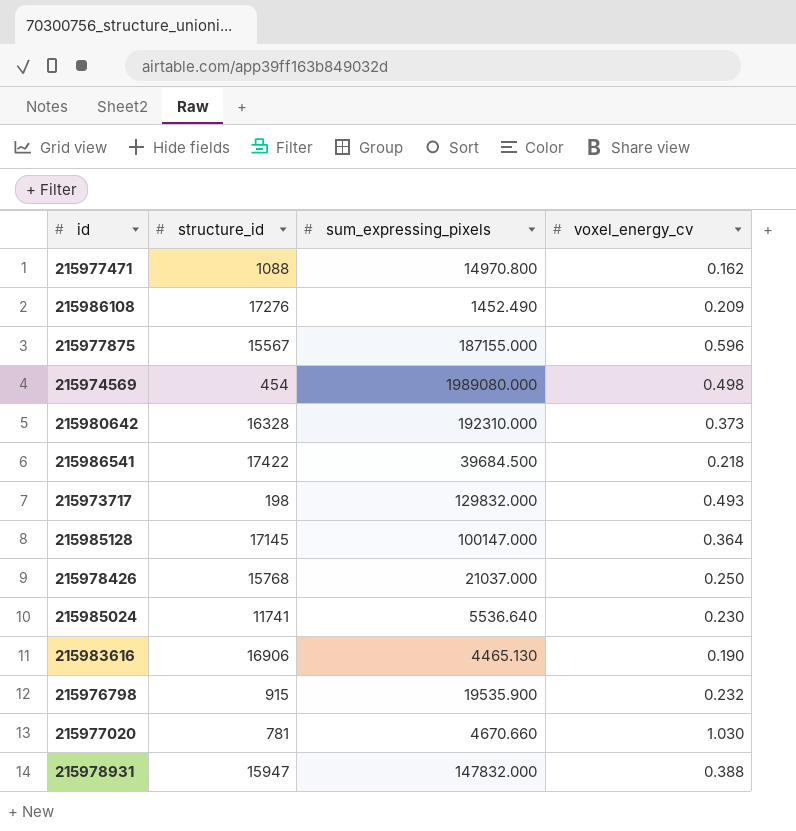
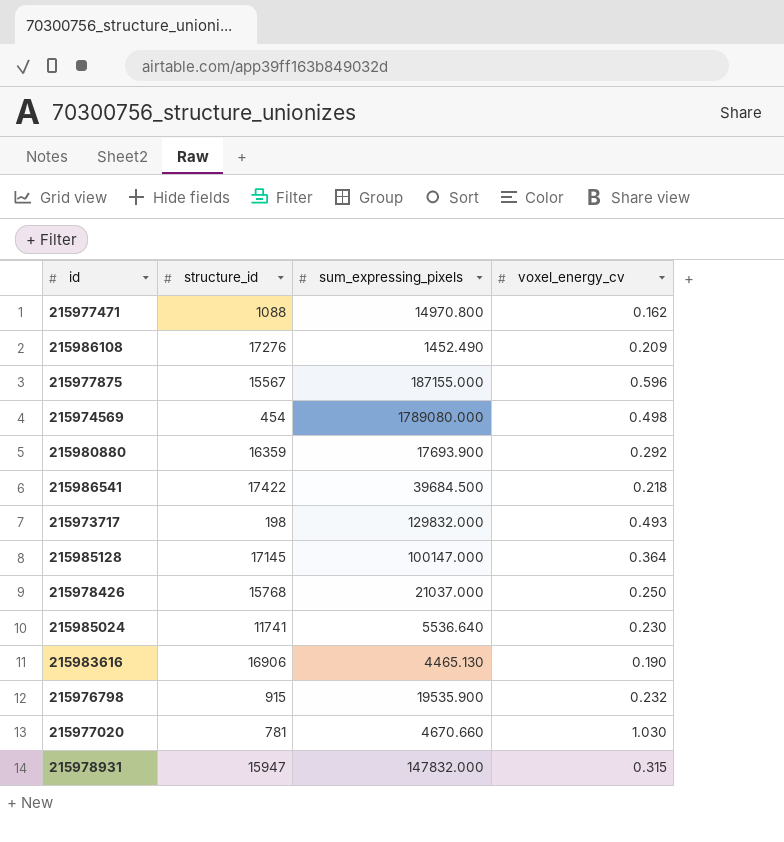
row 215980642: 16328 | 192310.000 | 0.373 -> none
215974569 | sum_expressing_pixels: 1989080.000 -> 1789080.000
row 215980880: none -> 16359 | 17693.900 | 0.292
215978931 | voxel_energy_cv: 0.388 -> 0.315

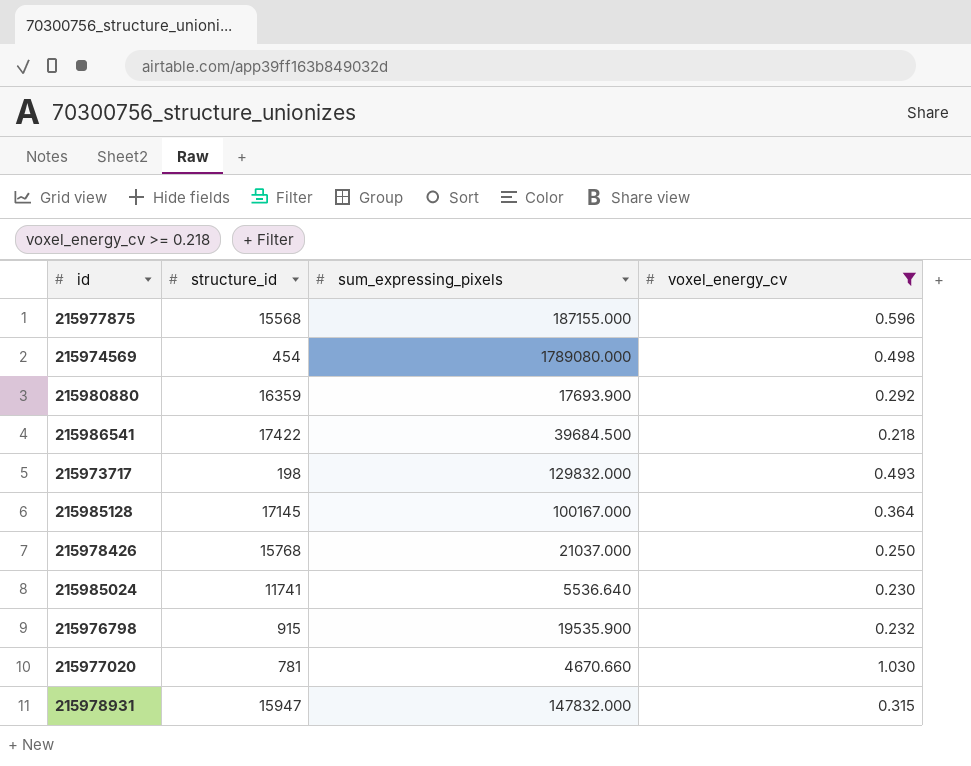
filter: none -> voxel_energy_cv >= 0.218
215977875 | structure_id: 15567 -> 15568
215985128 | sum_expressing_pixels: 100147.000 -> 100167.000

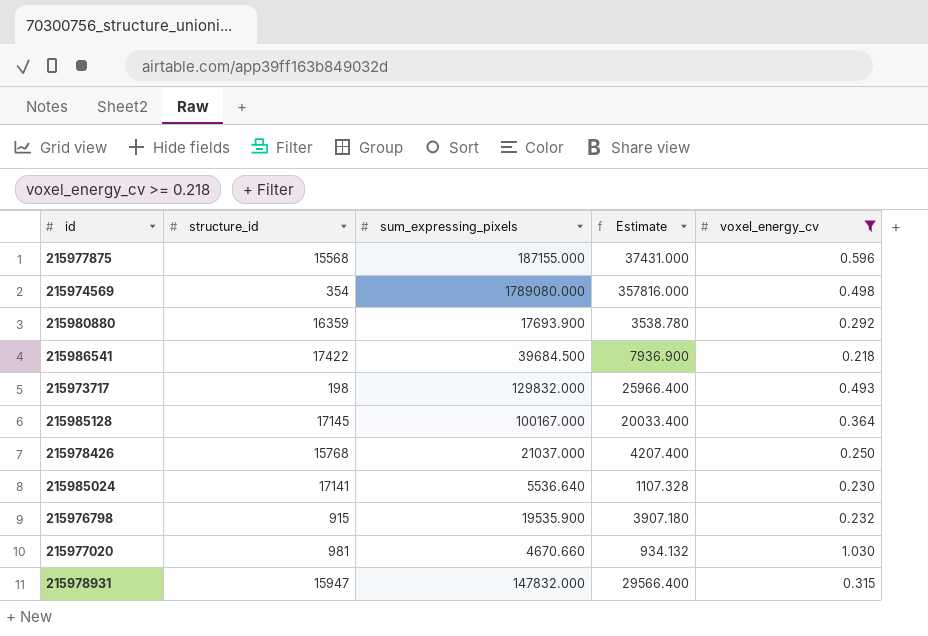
column Estimate | formula: none -> [sum_expressing_pixels] * 0.2
215974569 | structure_id: 454 -> 354
215985024 | structure_id: 11741 -> 17141
215977020 | structure_id: 781 -> 981

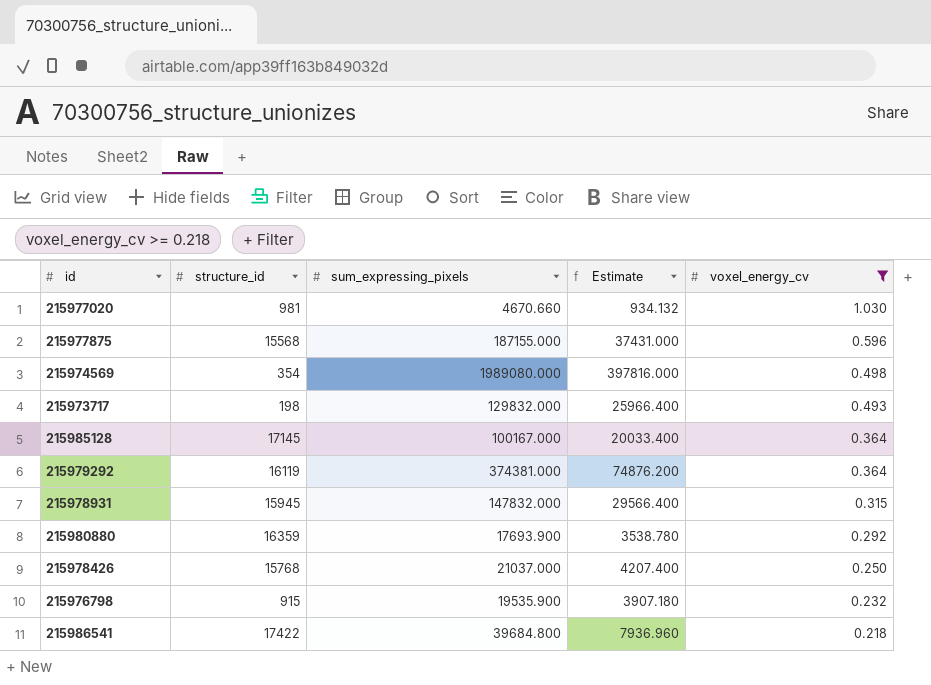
row order: none -> voxel_energy_cv descending
row 215985024: 17141 | 5536.640 | 1107.328 | 0.230 -> none
215974569 | sum_expressing_pixels: 1789080.000 -> 1989080.000
215974569 | Estimate: 357816.000 -> 397816.000
row 215979292: none -> 16119 | 374381.000 | 74876.200 | 0.364
215978931 | structure_id: 15947 -> 15945
215986541 | sum_expressing_pixels: 39684.500 -> 39684.800
215986541 | Estimate: 7936.900 -> 7936.960

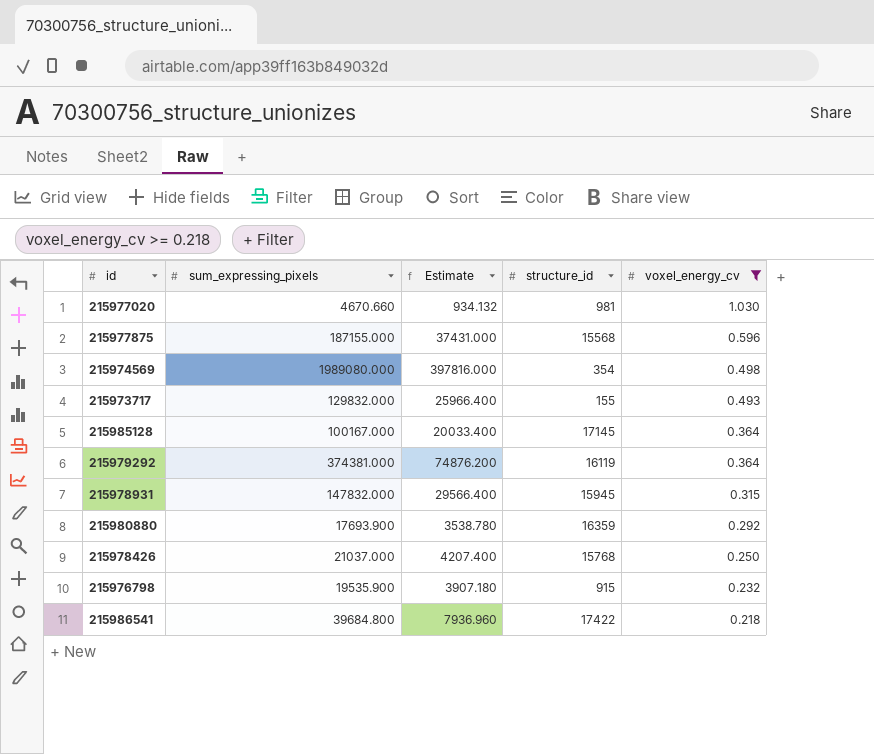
column structure_id | position: 2 -> 4
215973717 | structure_id: 198 -> 155

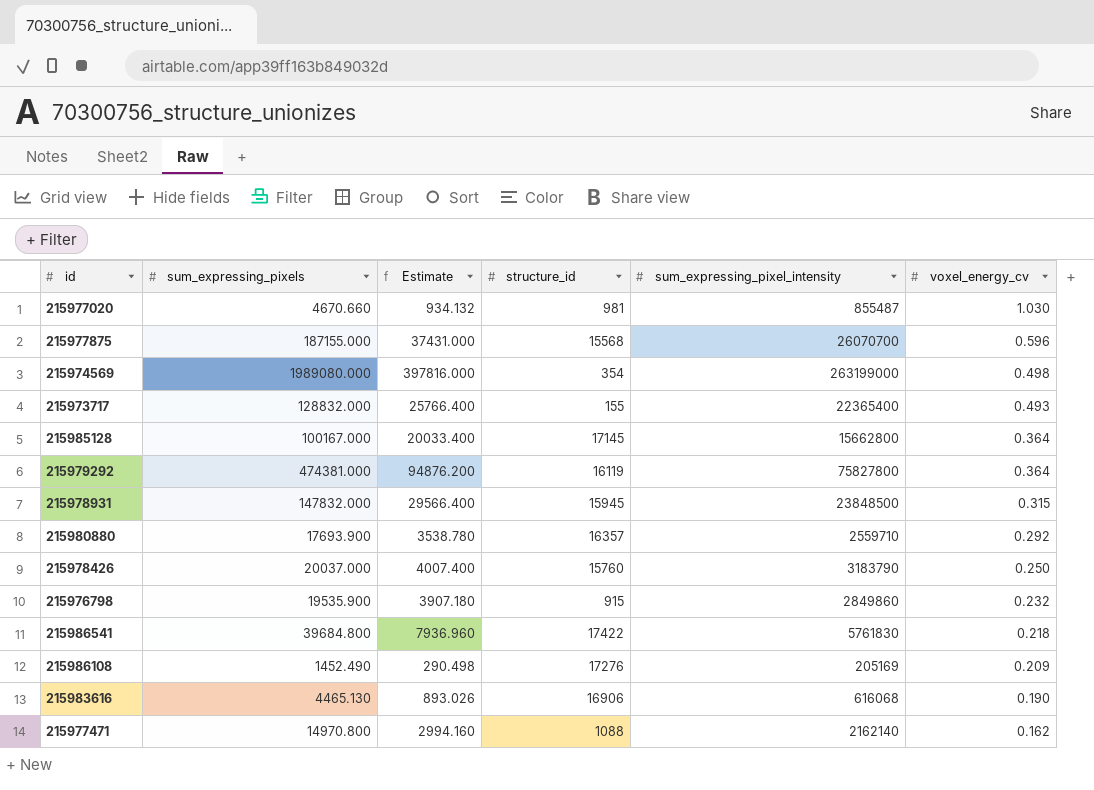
filter: voxel_energy_cv >= 0.218 -> none
column sum_expressing_pixel_intensity | position: none -> 5
215973717 | sum_expressing_pixels: 129832.000 -> 128832.000
215973717 | Estimate: 25966.400 -> 25766.400
215979292 | sum_expressing_pixels: 374381.000 -> 474381.000
215979292 | Estimate: 74876.200 -> 94876.200
215980880 | structure_id: 16359 -> 16357
215978426 | sum_expressing_pixels: 21037.000 -> 20037.000
215978426 | Estimate: 4207.400 -> 4007.400
215978426 | structure_id: 15768 -> 15760

